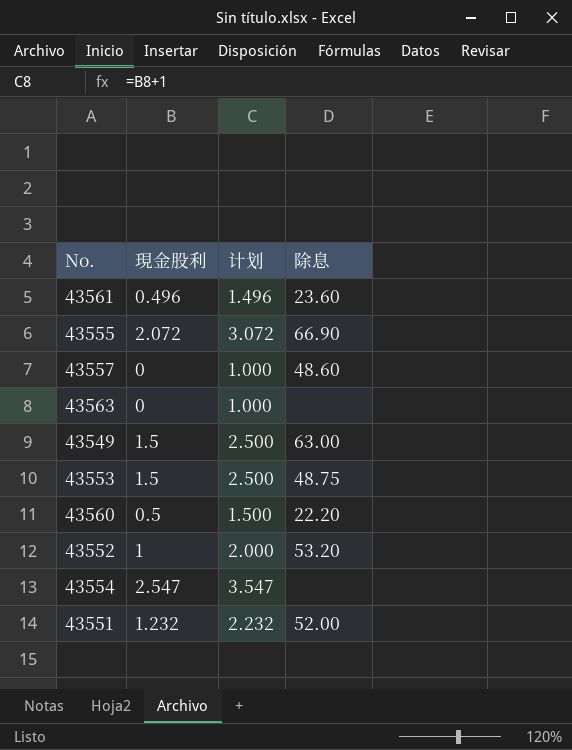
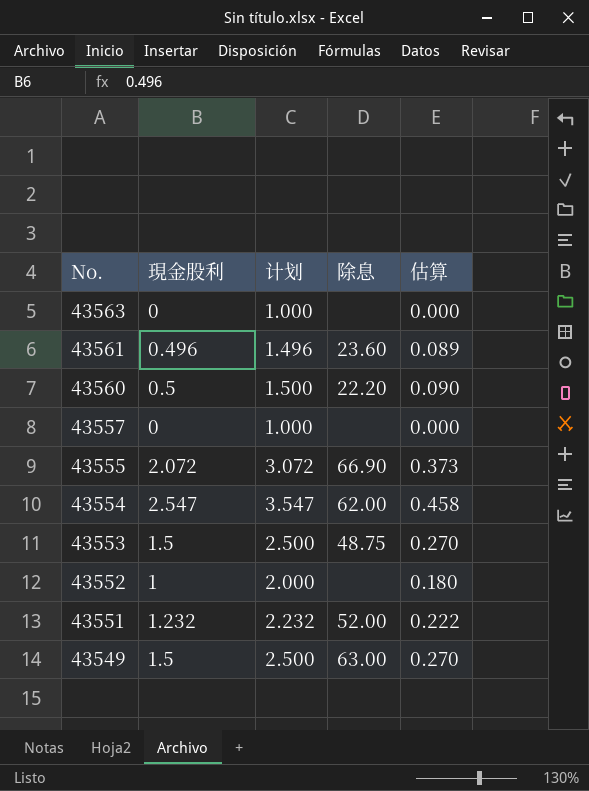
row order: none -> No. descending
column 估算 | formula: none -> [現金股利] * 0.18
43557 | 除息: 48.60 -> none
43554 | 除息: none -> 62.00
43552 | 除息: 53.20 -> none

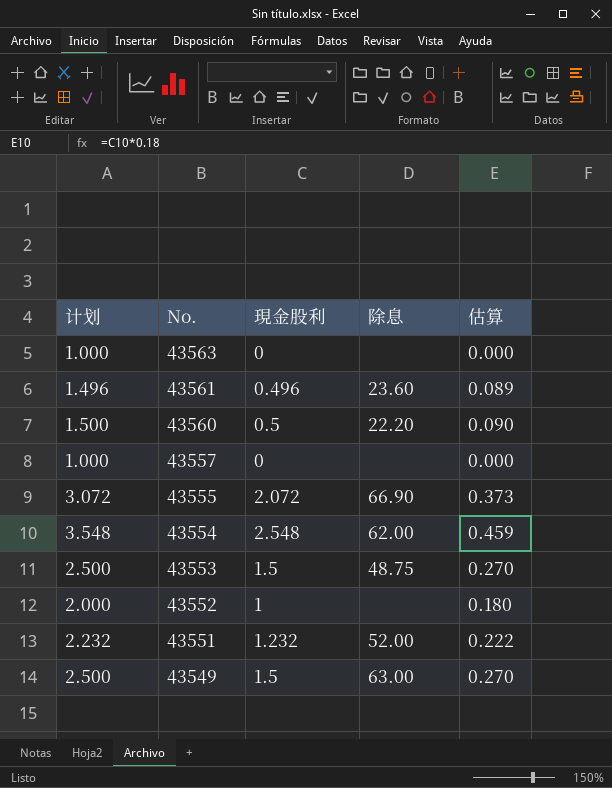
column 计划 | position: 3 -> 1
43554 | 计划: 3.547 -> 3.548
43554 | 現金股利: 2.547 -> 2.548
43554 | 估算: 0.458 -> 0.459

